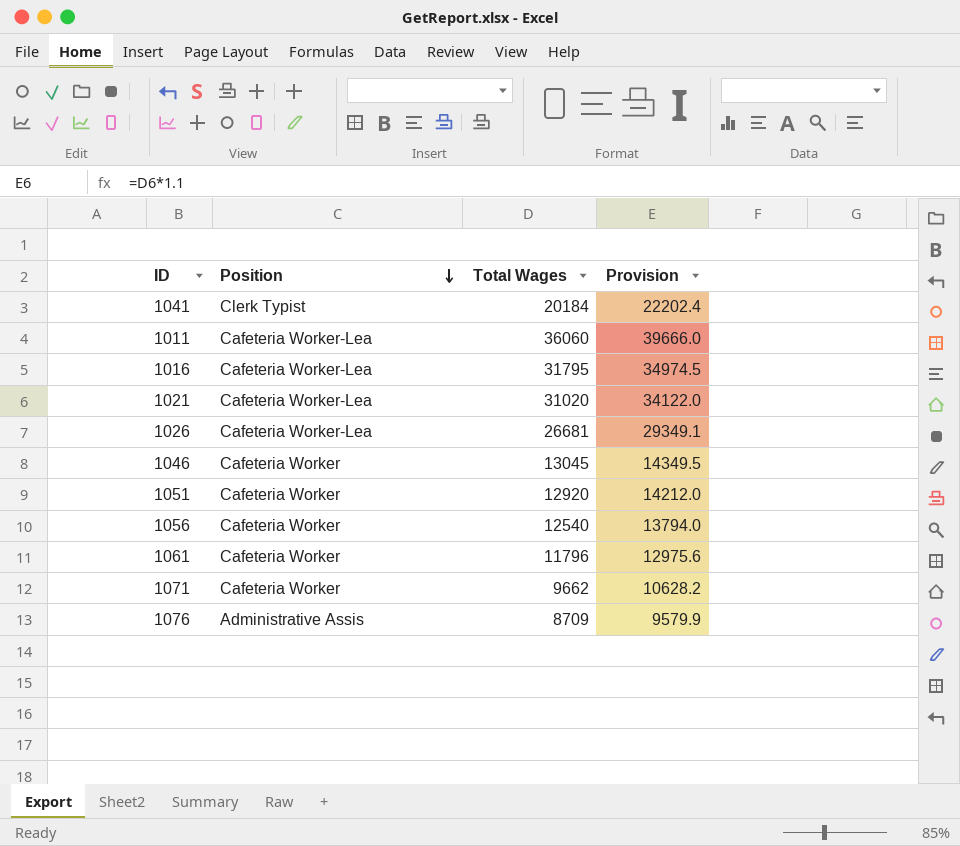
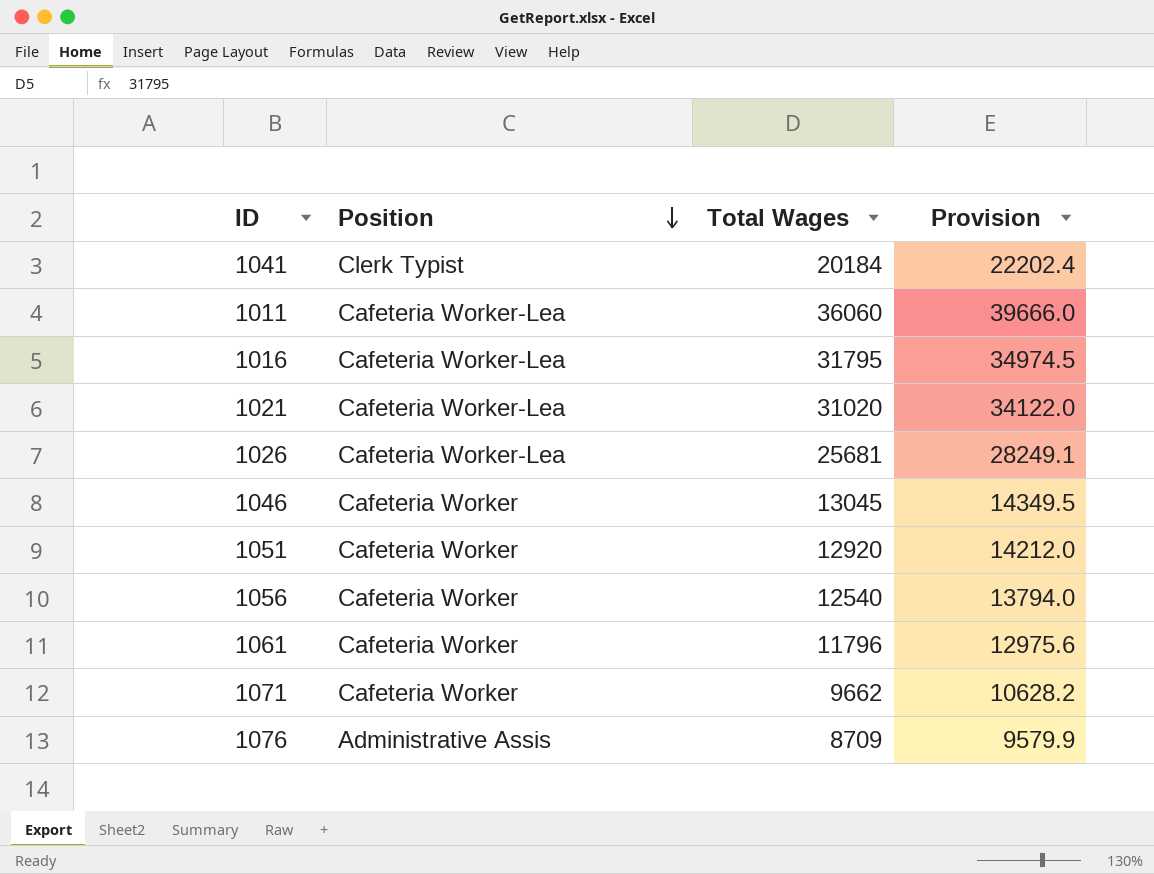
1026 | Total Wages: 26681 -> 25681
1026 | Provision: 29349.1 -> 28249.1

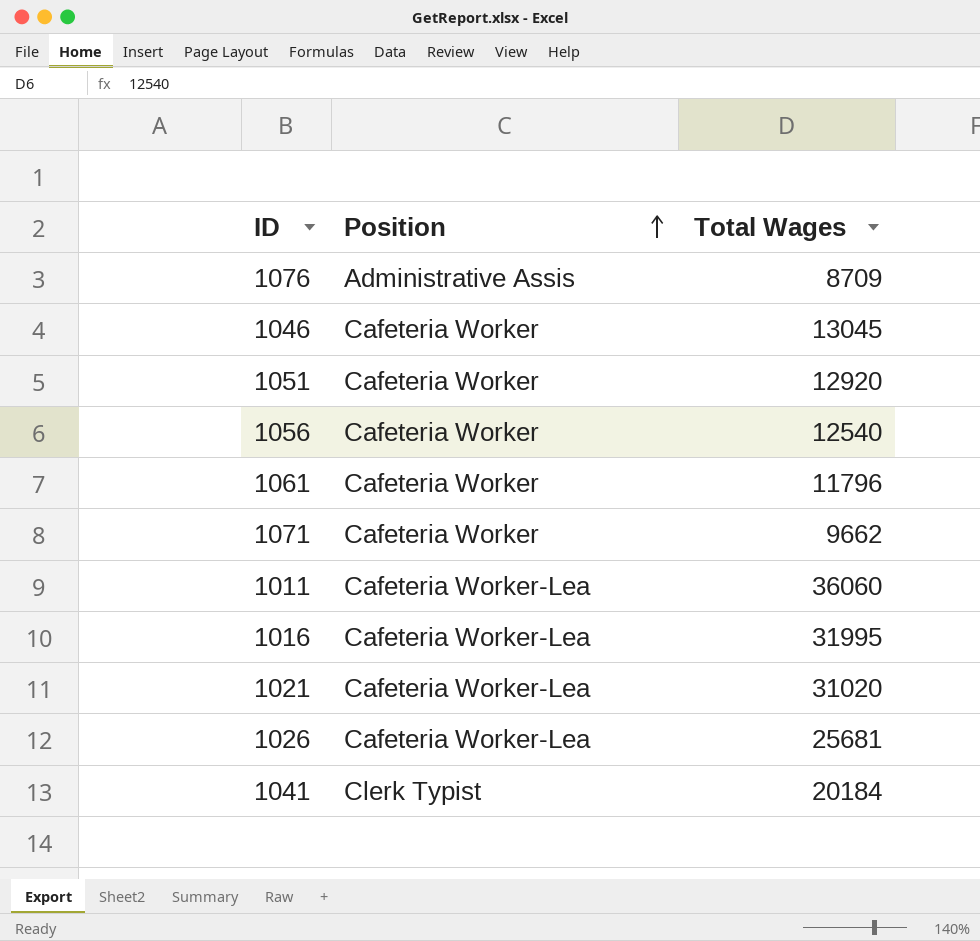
row order: Position descending -> Position ascending
column Provision | formula: [Total Wages] * 1.1 -> none
1016 | Total Wages: 31795 -> 31995

